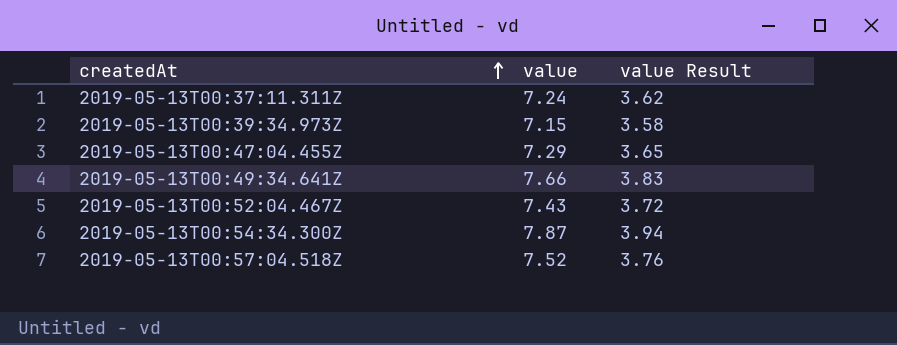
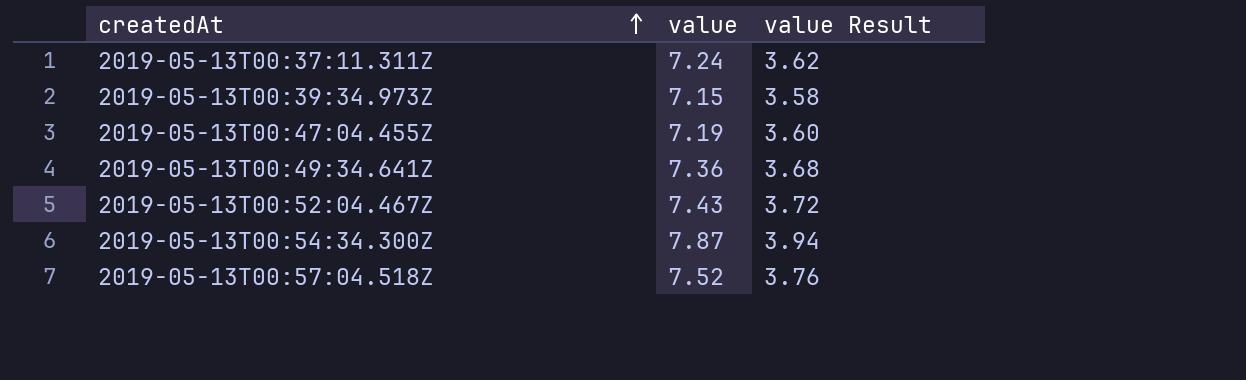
2019-05-13T00:47:04.455Z | value: 7.29 -> 7.19
2019-05-13T00:47:04.455Z | value Result: 3.65 -> 3.60
2019-05-13T00:49:34.641Z | value: 7.66 -> 7.36
2019-05-13T00:49:34.641Z | value Result: 3.83 -> 3.68

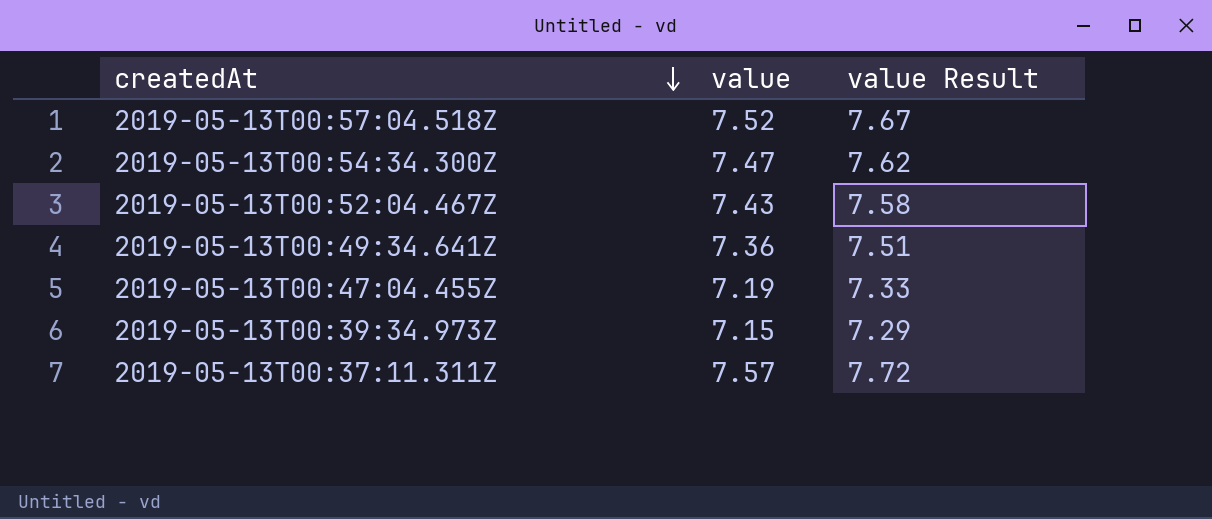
row order: createdAt ascending -> createdAt descending
column value Result | formula: [value] * 0.5 -> [value] * 1.02
2019-05-13T00:54:34.300Z | value: 7.87 -> 7.47
2019-05-13T00:37:11.311Z | value: 7.24 -> 7.57

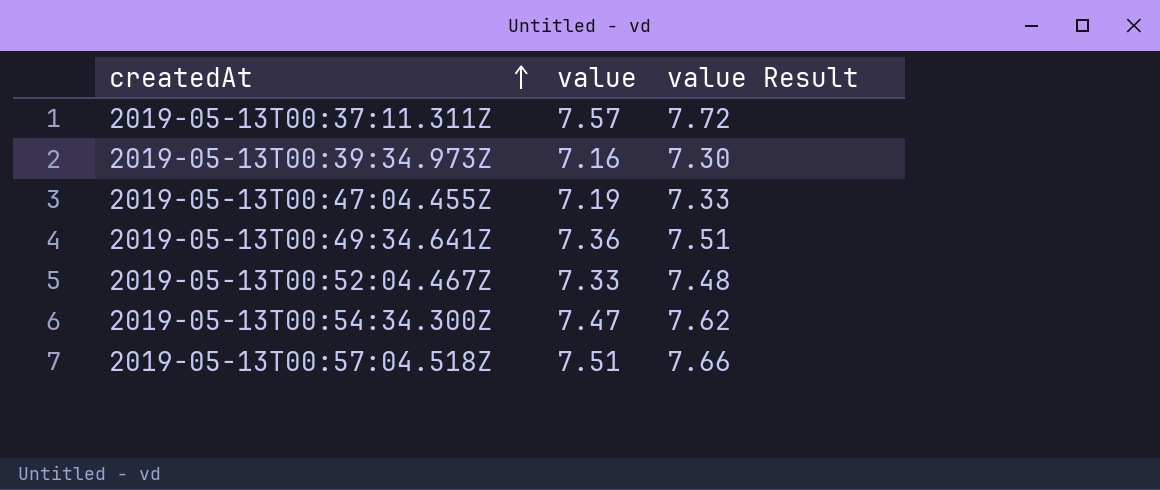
row order: createdAt descending -> createdAt ascending
2019-05-13T00:39:34.973Z | value: 7.15 -> 7.16
2019-05-13T00:39:34.973Z | value Result: 7.29 -> 7.30
2019-05-13T00:52:04.467Z | value: 7.43 -> 7.33
2019-05-13T00:52:04.467Z | value Result: 7.58 -> 7.48
2019-05-13T00:57:04.518Z | value: 7.52 -> 7.51
2019-05-13T00:57:04.518Z | value Result: 7.67 -> 7.66

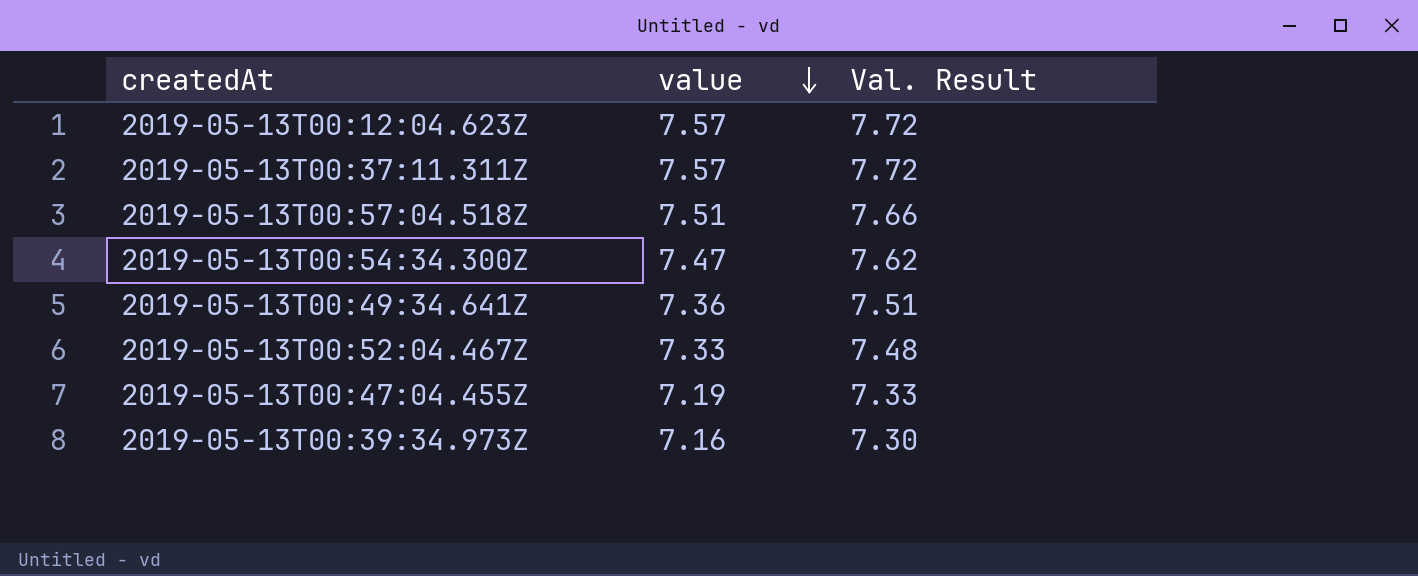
row order: createdAt ascending -> value descending
column name: value Result -> Val. Result
row 2019-05-13T00:12:04.623Z: none -> 7.57 | 7.72

